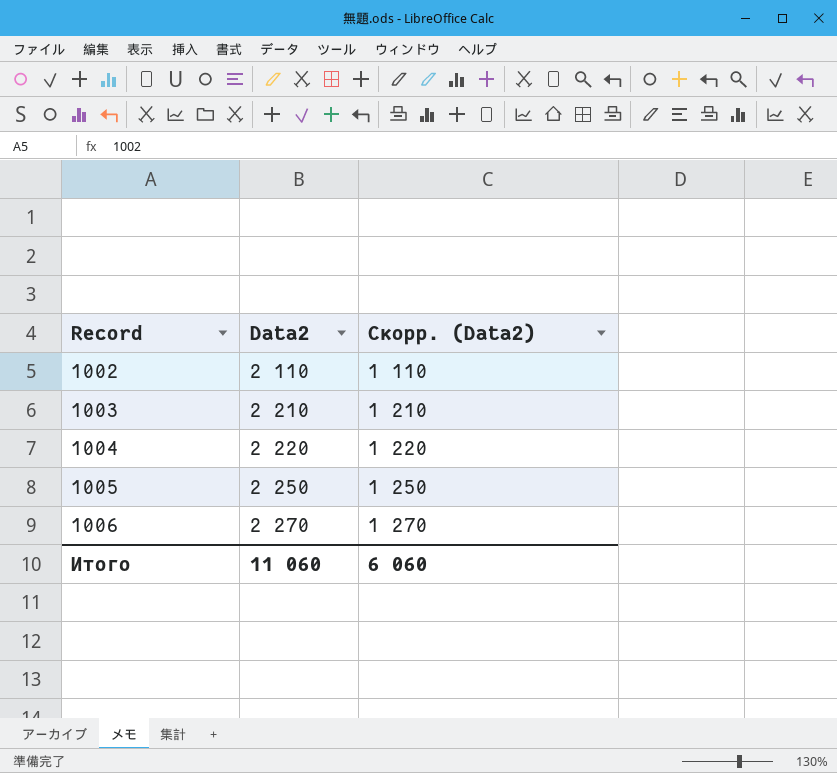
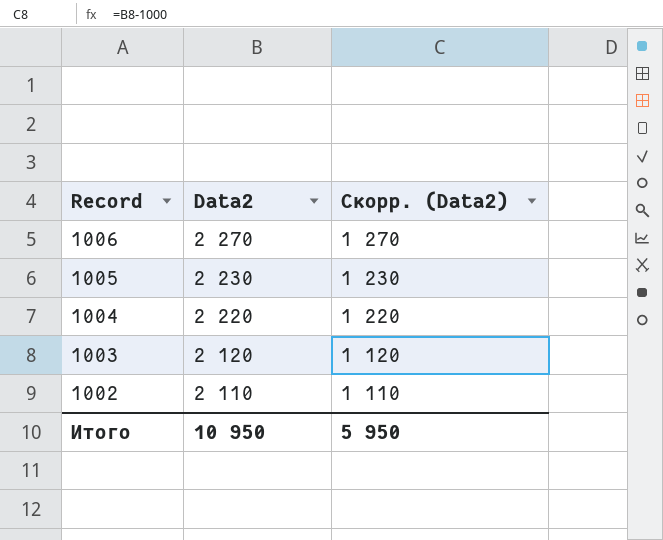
row order: Record ascending -> Record descending
1005 | Data2: 2 250 -> 2 230
1005 | Скорр. (Data2): 1 250 -> 1 230
1003 | Data2: 2 210 -> 2 120
1003 | Скорр. (Data2): 1 210 -> 1 120
Итого | Data2: 11 060 -> 10 950
Итого | Скорр. (Data2): 6 060 -> 5 950

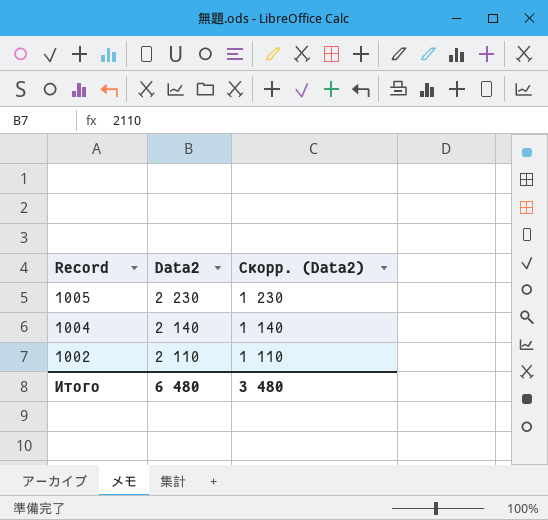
row 1006: 2 270 | 1 270 -> none
row 1003: 2 120 | 1 120 -> none
1004 | Data2: 2 220 -> 2 140
1004 | Скорр. (Data2): 1 220 -> 1 140
Итого | Data2: 10 950 -> 6 480
Итого | Скорр. (Data2): 5 950 -> 3 480

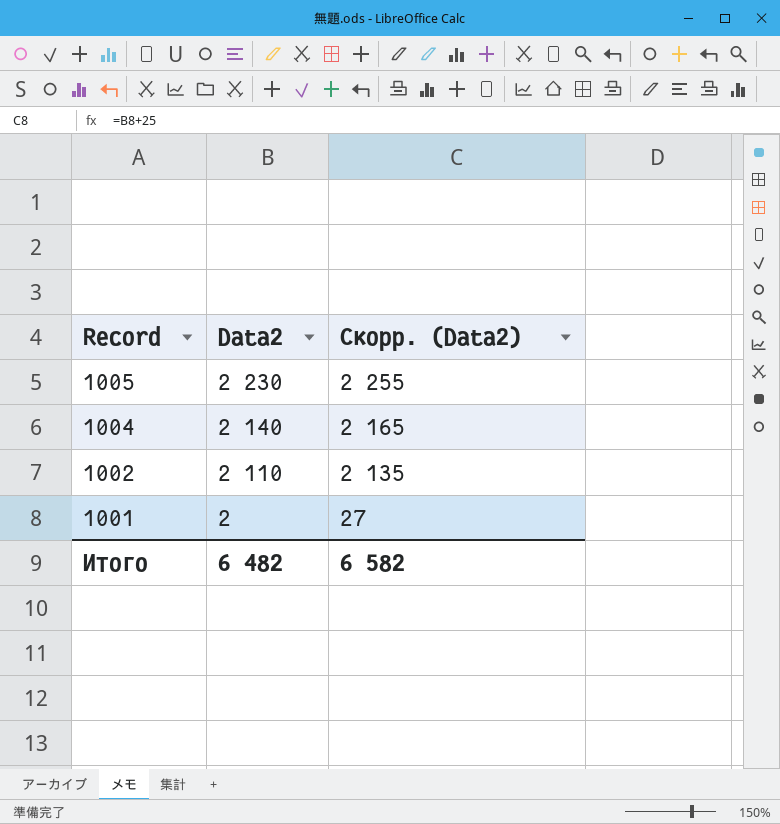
column Скорр. (Data2) | formula: [Data2] - 1000 -> [Data2] + 25
row 1001: none -> 2 | 27
Итого | Data2: 6 480 -> 6 482
Итого | Скорр. (Data2): 3 480 -> 6 582

